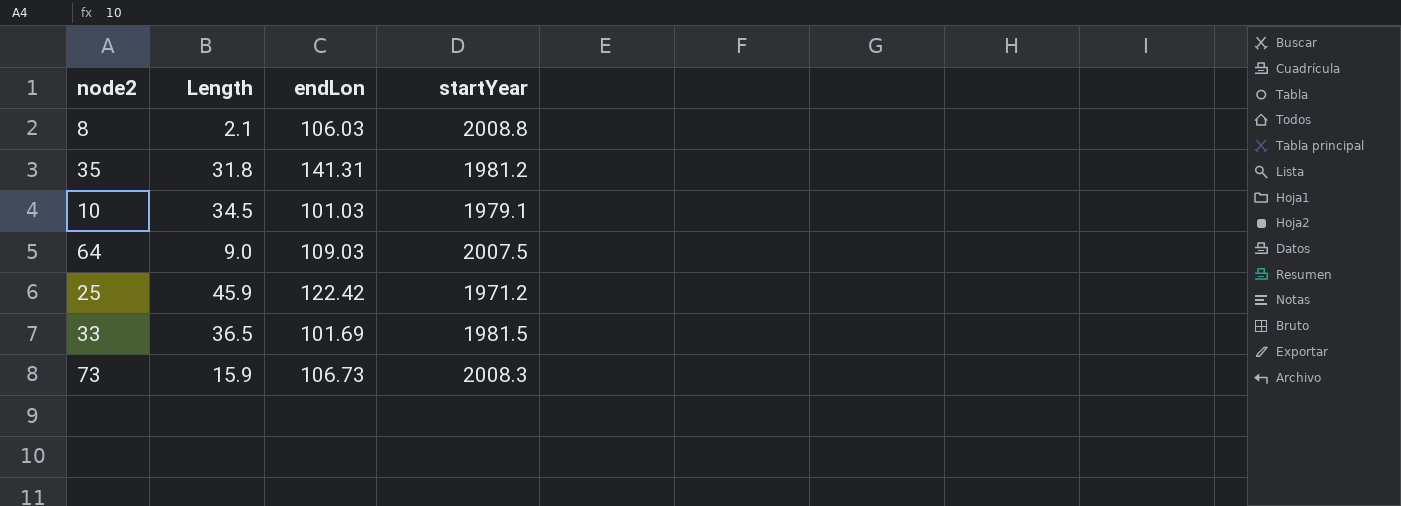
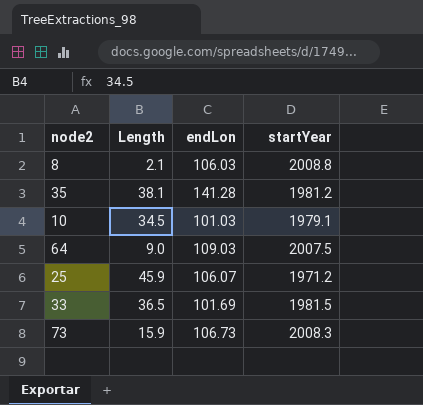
35 | Length: 31.8 -> 38.1
35 | endLon: 141.31 -> 141.28
25 | endLon: 122.42 -> 106.07

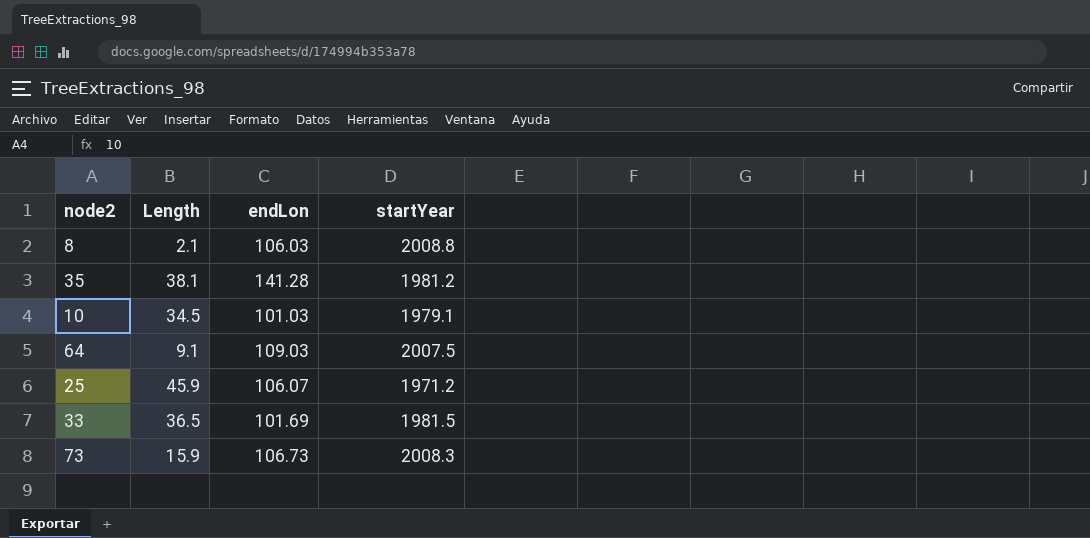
64 | Length: 9.0 -> 9.1

